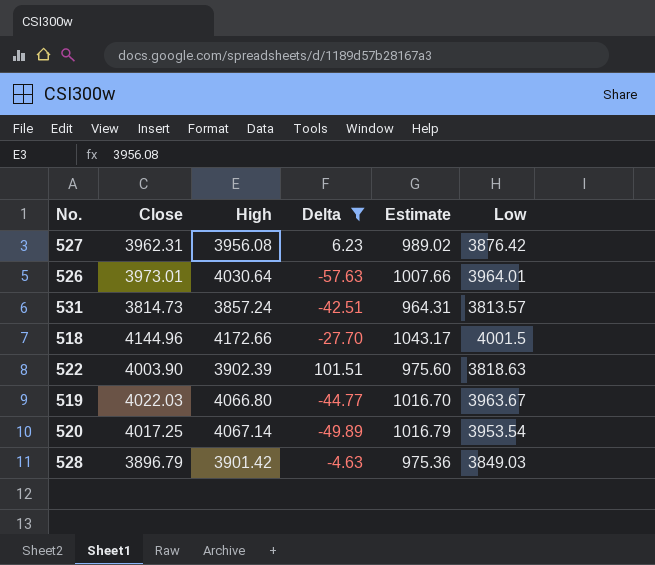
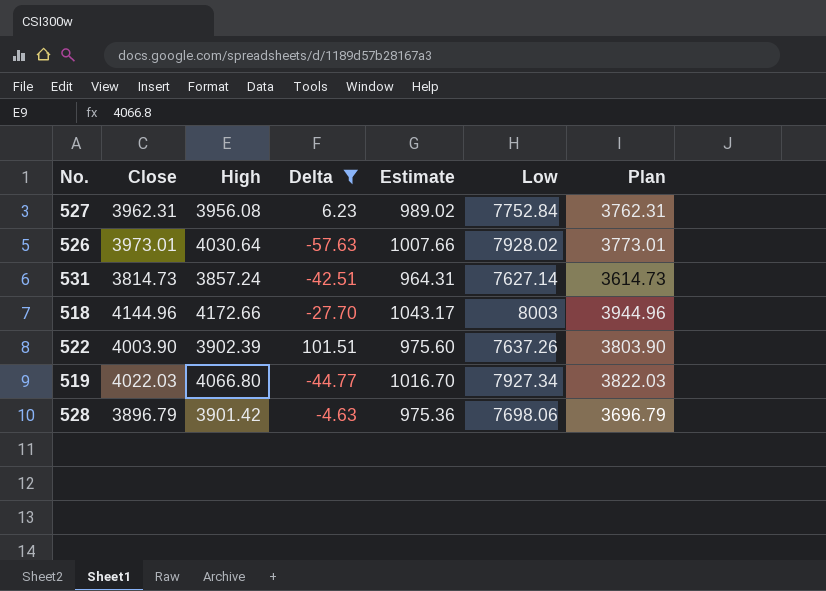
column Plan | formula: none -> [Close] - 200
row 520: 4017.25 | 4067.14 | -49.89 | 1016.79 | 3953.54 -> none
527 | Low: 3876.42 -> 7752.84
526 | Low: 3964.01 -> 7928.02
531 | Low: 3813.57 -> 7627.14
518 | Low: 4001.5 -> 8003
522 | Low: 3818.63 -> 7637.26
519 | Low: 3963.67 -> 7927.34
528 | Low: 3849.03 -> 7698.06

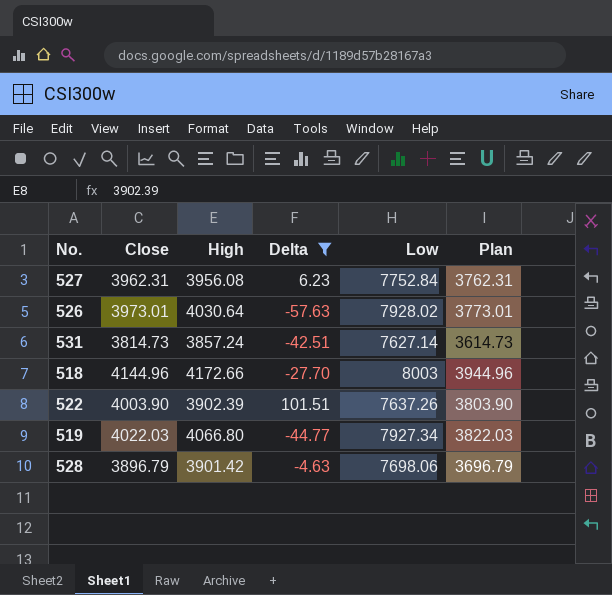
column Estimate | formula: [High] * 0.25 -> none

